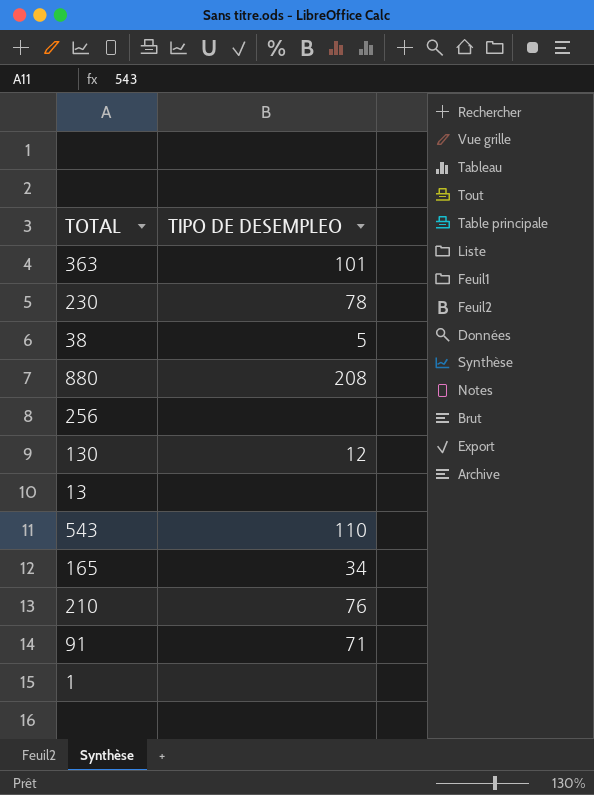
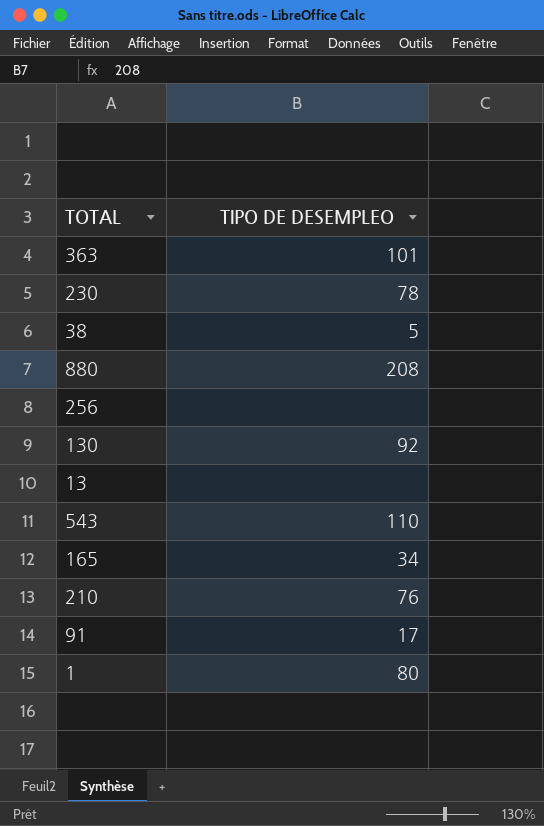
130 | TIPO DE DESEMPLEO: 12 -> 92
91 | TIPO DE DESEMPLEO: 71 -> 17
1 | TIPO DE DESEMPLEO: none -> 80

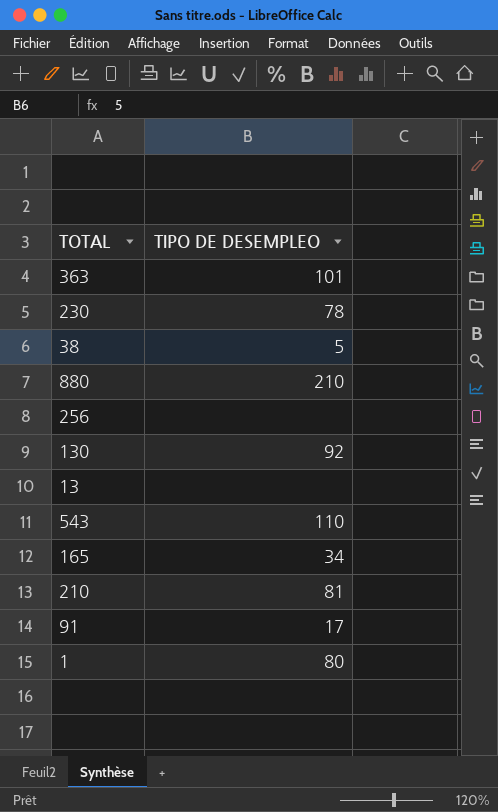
880 | TIPO DE DESEMPLEO: 208 -> 210
210 | TIPO DE DESEMPLEO: 76 -> 81

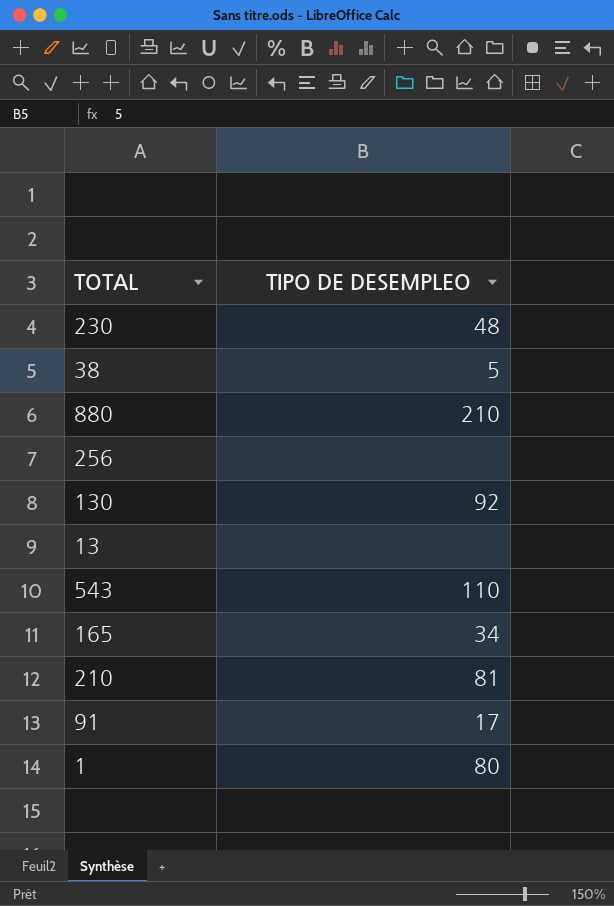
row 363: 101 -> none
230 | TIPO DE DESEMPLEO: 78 -> 48

